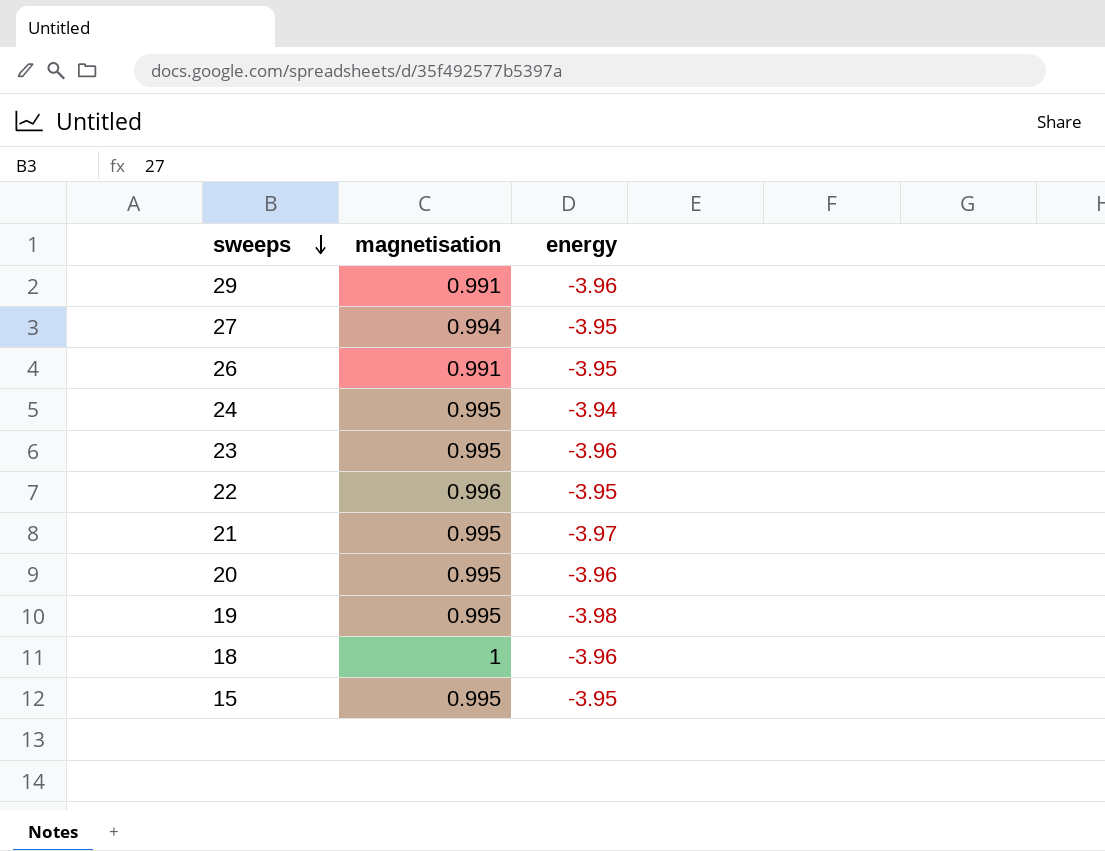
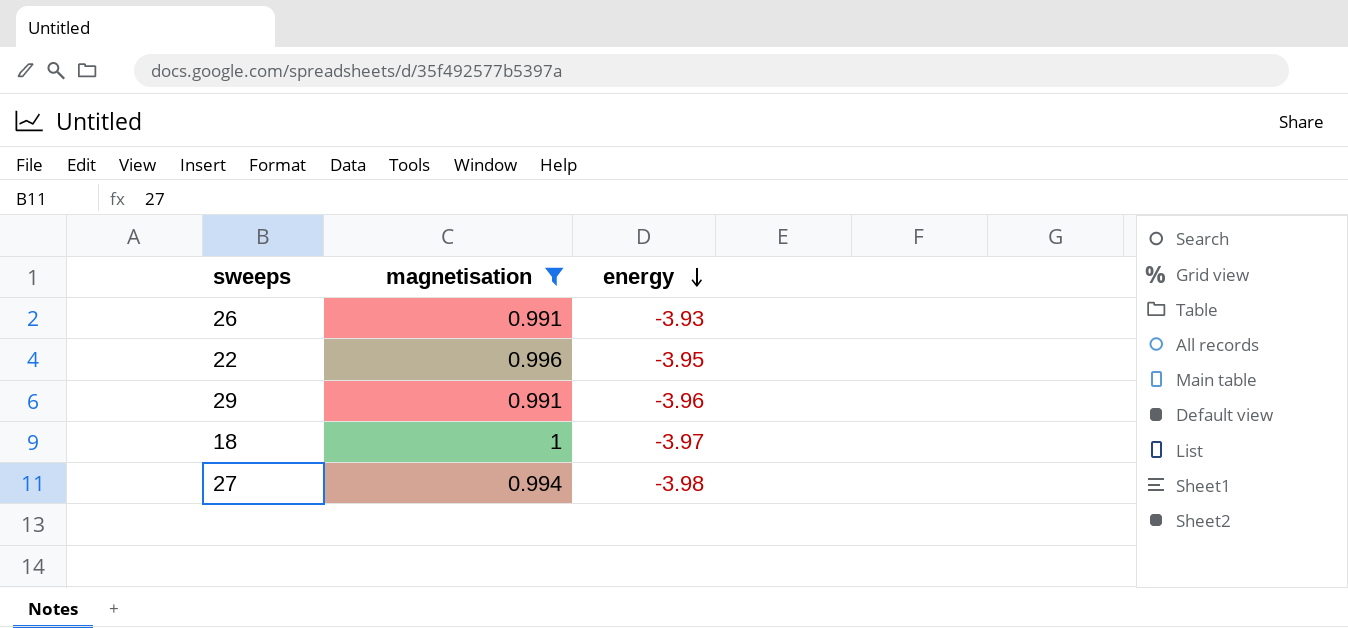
filter: none -> magnetisation != 0.995
row order: sweeps descending -> energy descending
26 | energy: -3.95 -> -3.93
18 | energy: -3.96 -> -3.97
27 | energy: -3.95 -> -3.98

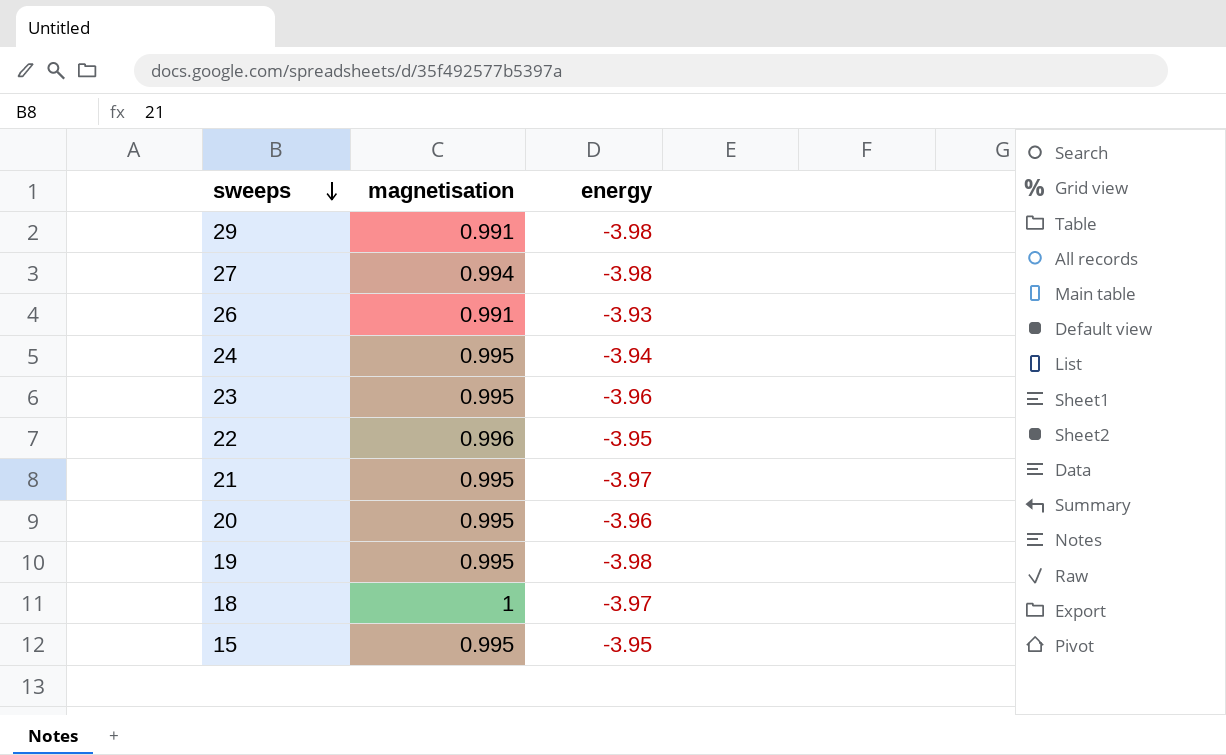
filter: magnetisation != 0.995 -> none
row order: energy descending -> sweeps descending
29 | energy: -3.96 -> -3.98

